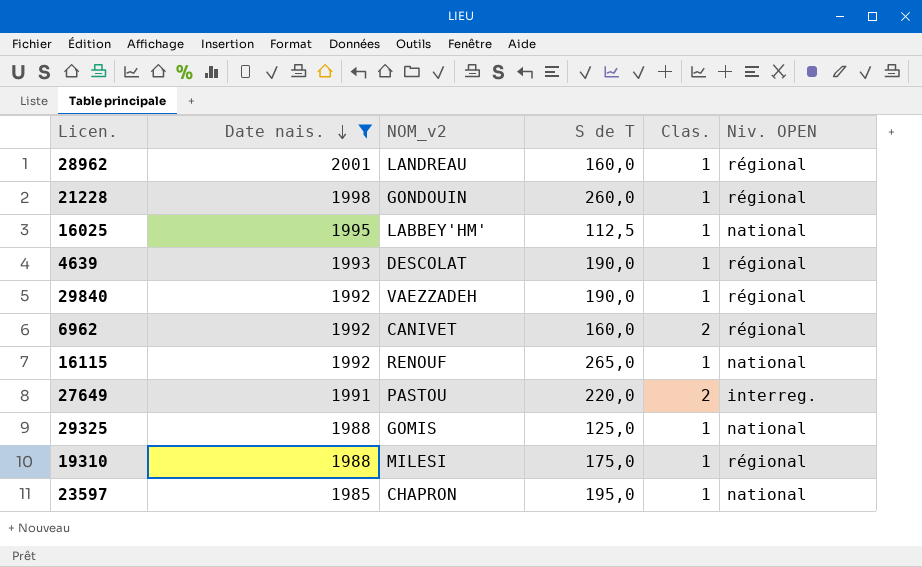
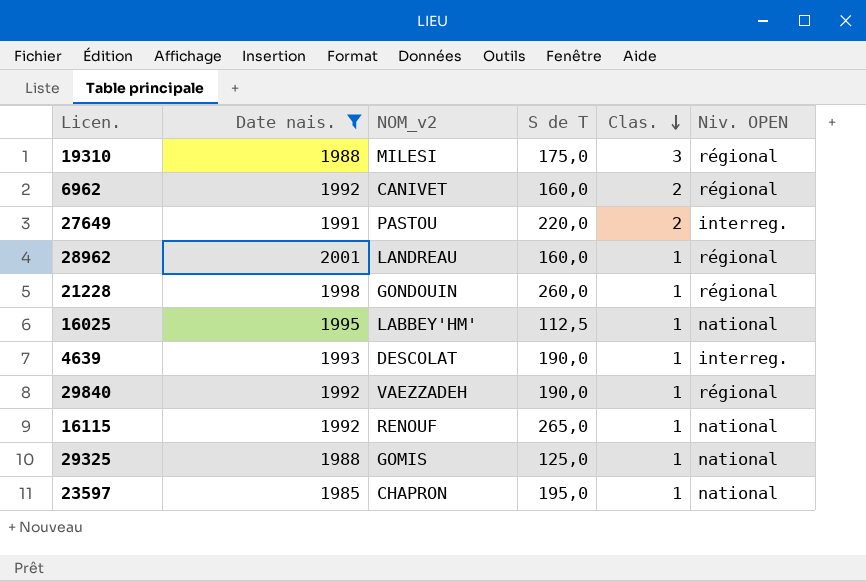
row order: Date nais. descending -> Clas. descending
19310 | Clas.: 1 -> 3
4639 | Niv. OPEN: régional -> interreg.

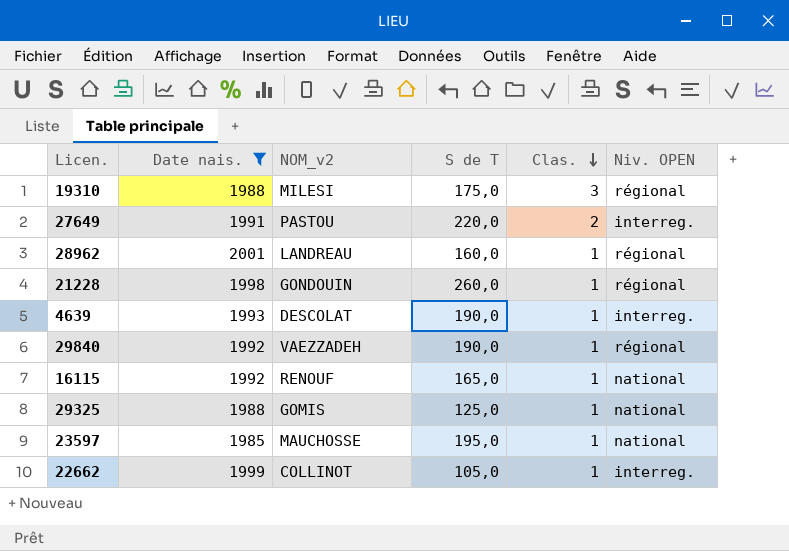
row 6962: 1992 | CANIVET | 160,0 | 2 | régional -> none
row 16025: 1995 | LABBEY'HM' | 112,5 | 1 | national -> none
16115 | S de T: 265,0 -> 165,0
23597 | NOM_v2: CHAPRON -> MAUCHOSSE
row 22662: none -> 1999 | COLLINOT | 105,0 | 1 | interreg.

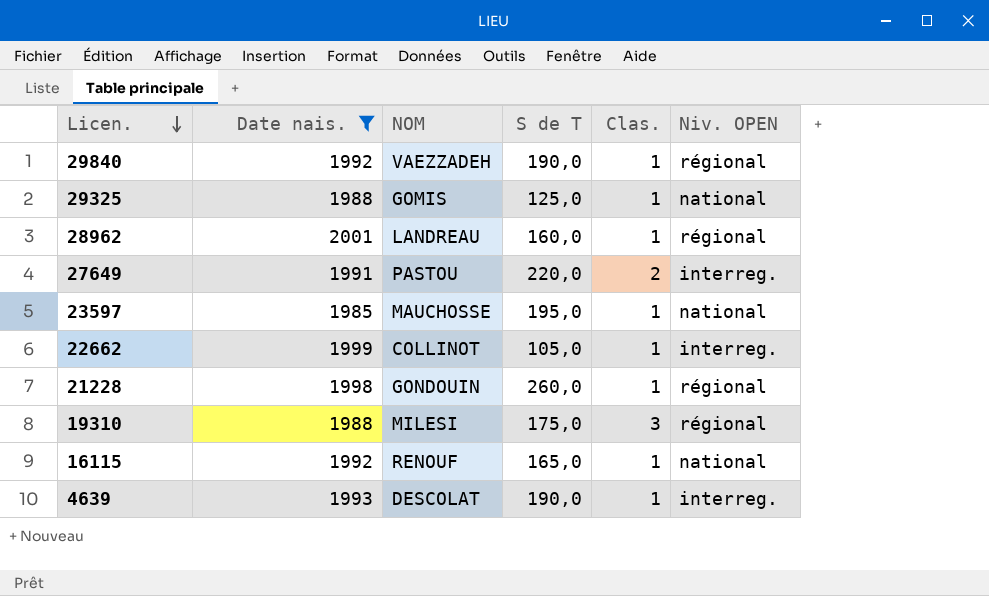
row order: Clas. descending -> Licen. descending
column name: NOM_v2 -> NOM

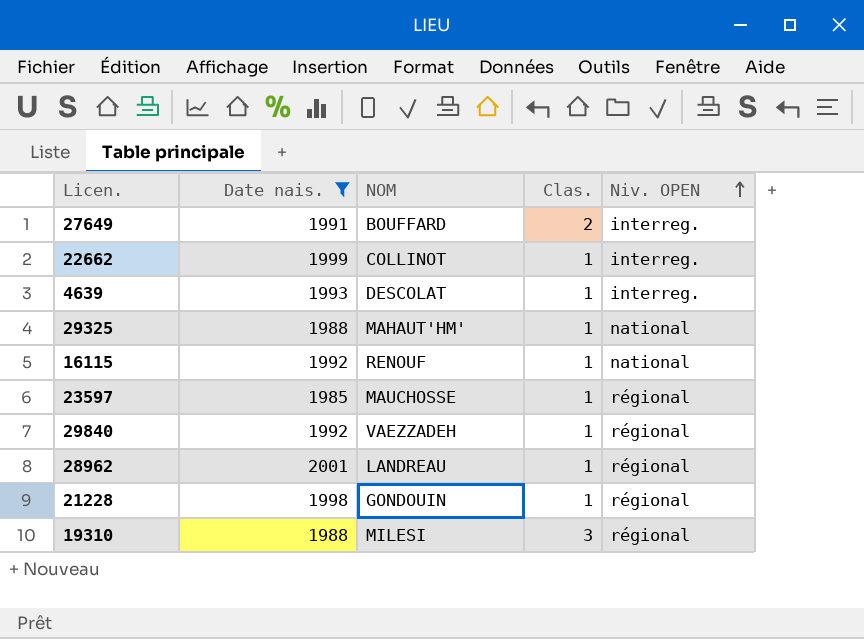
row order: Licen. descending -> Niv. OPEN ascending
column S de T | position: 4 -> none
27649 | NOM: PASTOU -> BOUFFARD
29325 | NOM: GOMIS -> MAHAUT'HM'
23597 | Niv. OPEN: national -> régional

